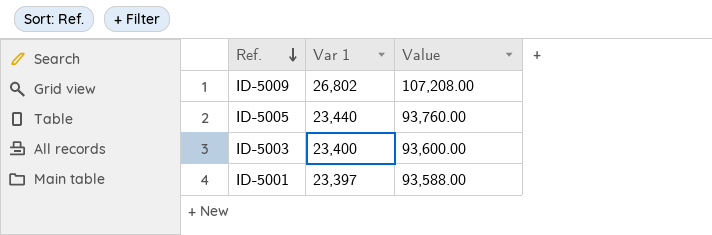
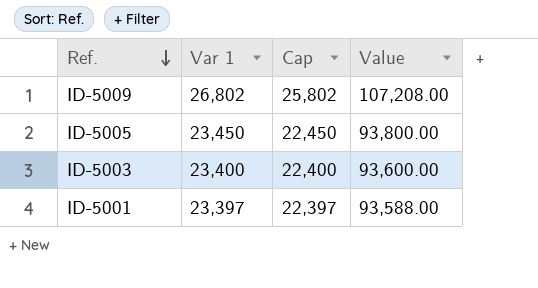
column Cap | formula: none -> [Var 1] - 1000
ID-5005 | Var 1: 23,440 -> 23,450
ID-5005 | Value: 93,760.00 -> 93,800.00

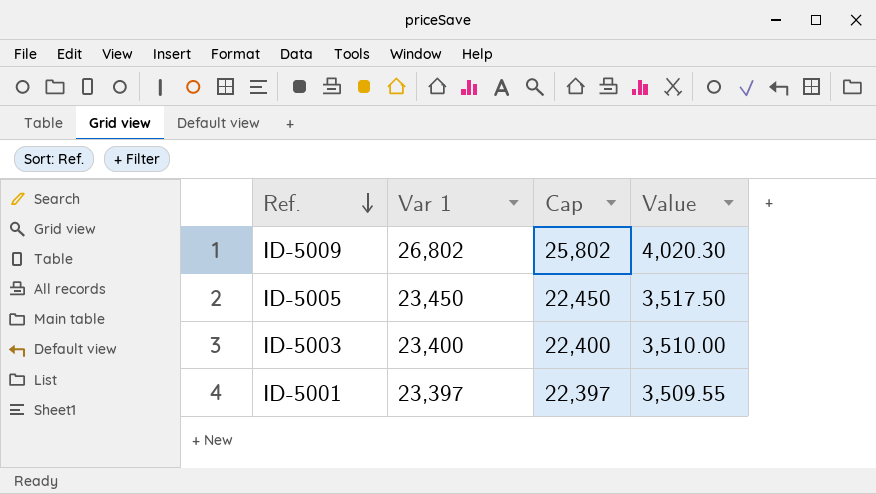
column Value | formula: [Var 1] * 4 -> [Var 1] * 0.15

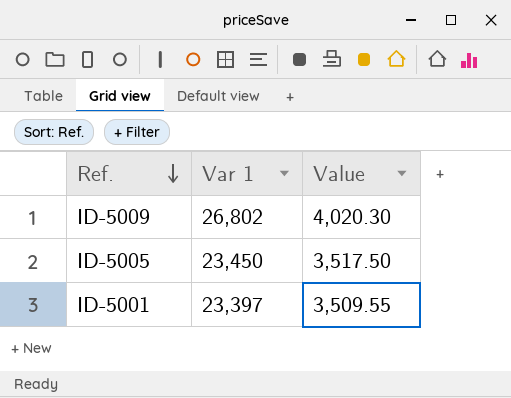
column Cap | formula: [Var 1] - 1000 -> none
row ID-5003: 23,400 | 22,400 | 3,510.00 -> none

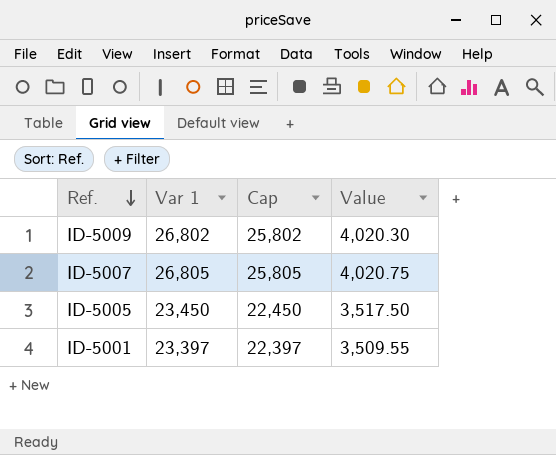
column Cap | formula: none -> [Var 1] - 1000
row ID-5007: none -> 26,805 | 25,805 | 4,020.75

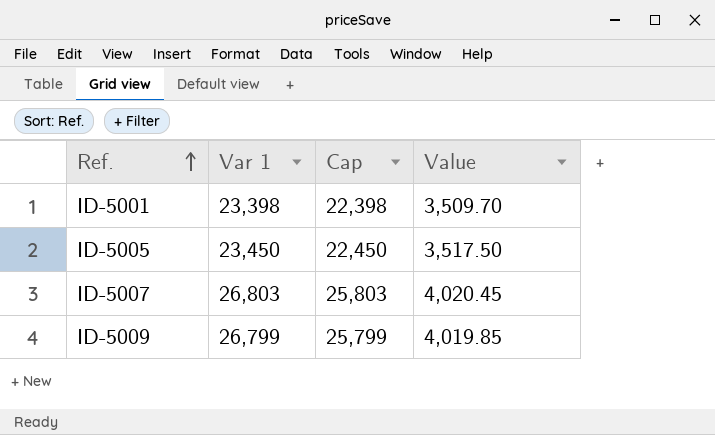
row order: Ref. descending -> Ref. ascending
ID-5001 | Var 1: 23,397 -> 23,398
ID-5001 | Cap: 22,397 -> 22,398
ID-5001 | Value: 3,509.55 -> 3,509.70
ID-5007 | Var 1: 26,805 -> 26,803
ID-5007 | Cap: 25,805 -> 25,803
ID-5007 | Value: 4,020.75 -> 4,020.45
ID-5009 | Var 1: 26,802 -> 26,799
ID-5009 | Cap: 25,802 -> 25,799
ID-5009 | Value: 4,020.30 -> 4,019.85

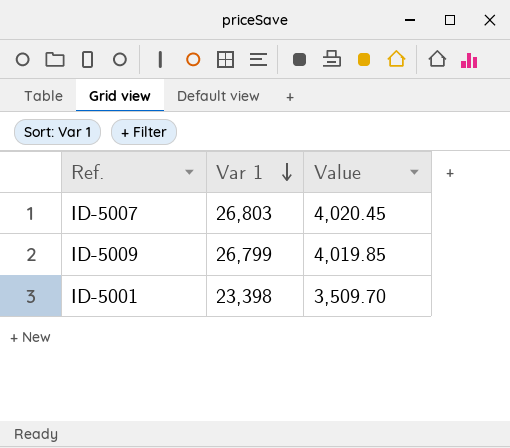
row order: Ref. ascending -> Var 1 descending
column Cap | formula: [Var 1] - 1000 -> none
row ID-5005: 23,450 | 22,450 | 3,517.50 -> none

